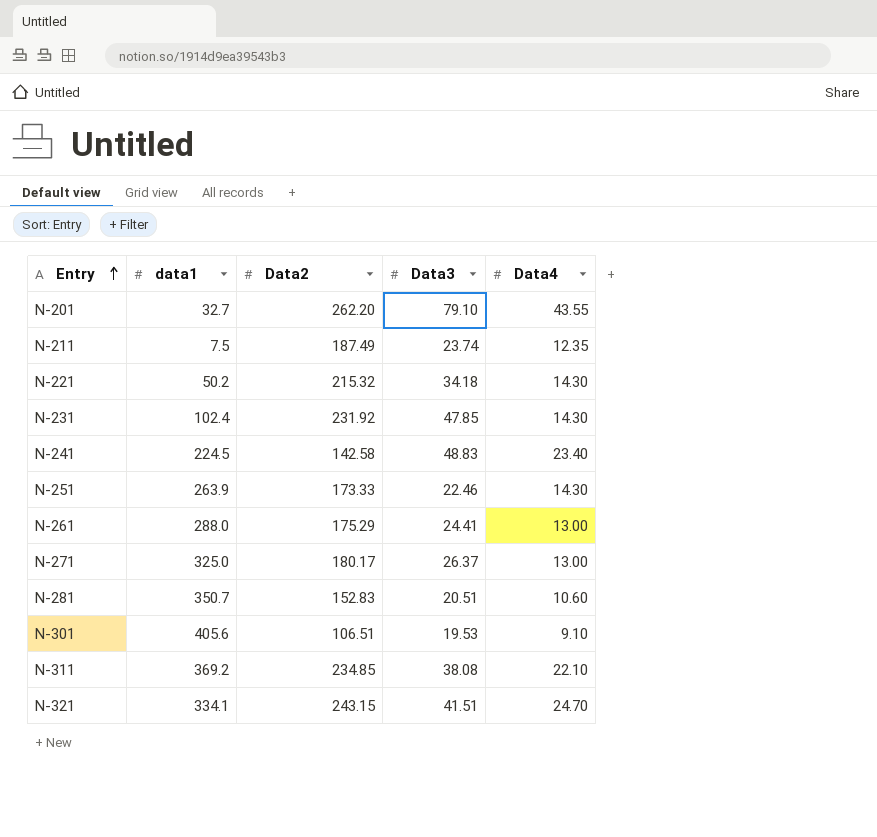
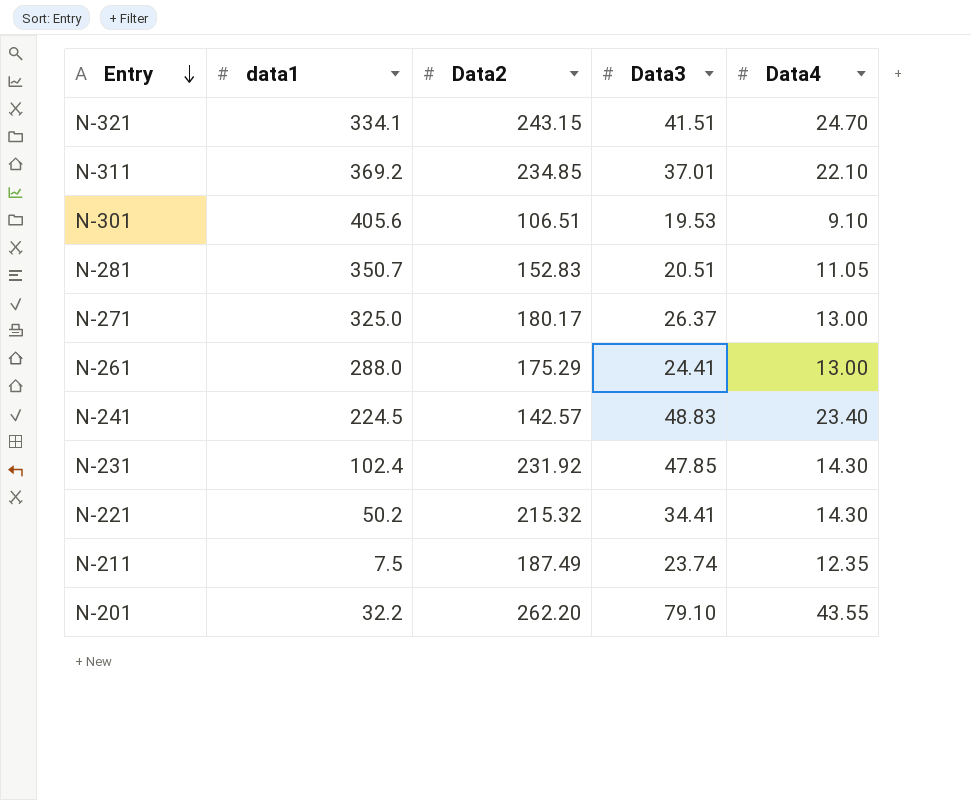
row order: Entry ascending -> Entry descending
row N-251: 263.9 | 173.33 | 22.46 | 14.30 -> none
N-311 | Data3: 38.08 -> 37.01
N-281 | Data4: 10.60 -> 11.05
N-241 | Data2: 142.58 -> 142.57
N-221 | Data3: 34.18 -> 34.41
N-201 | data1: 32.7 -> 32.2

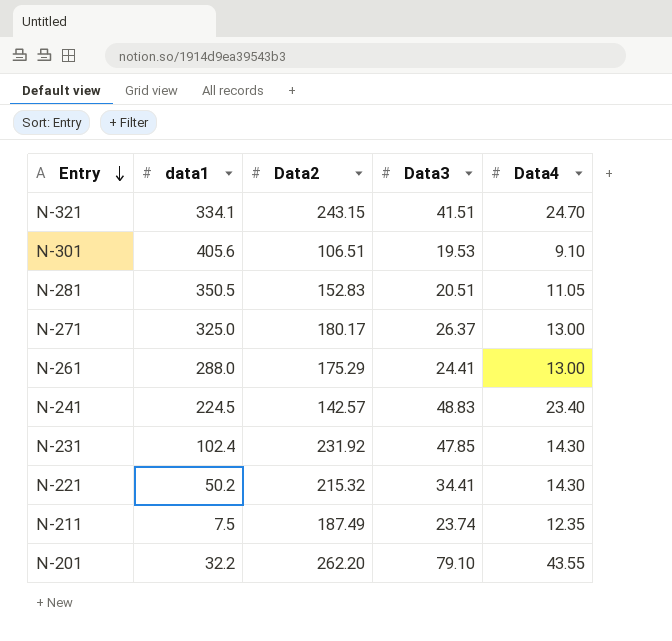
row N-311: 369.2 | 234.85 | 37.01 | 22.10 -> none
N-281 | data1: 350.7 -> 350.5

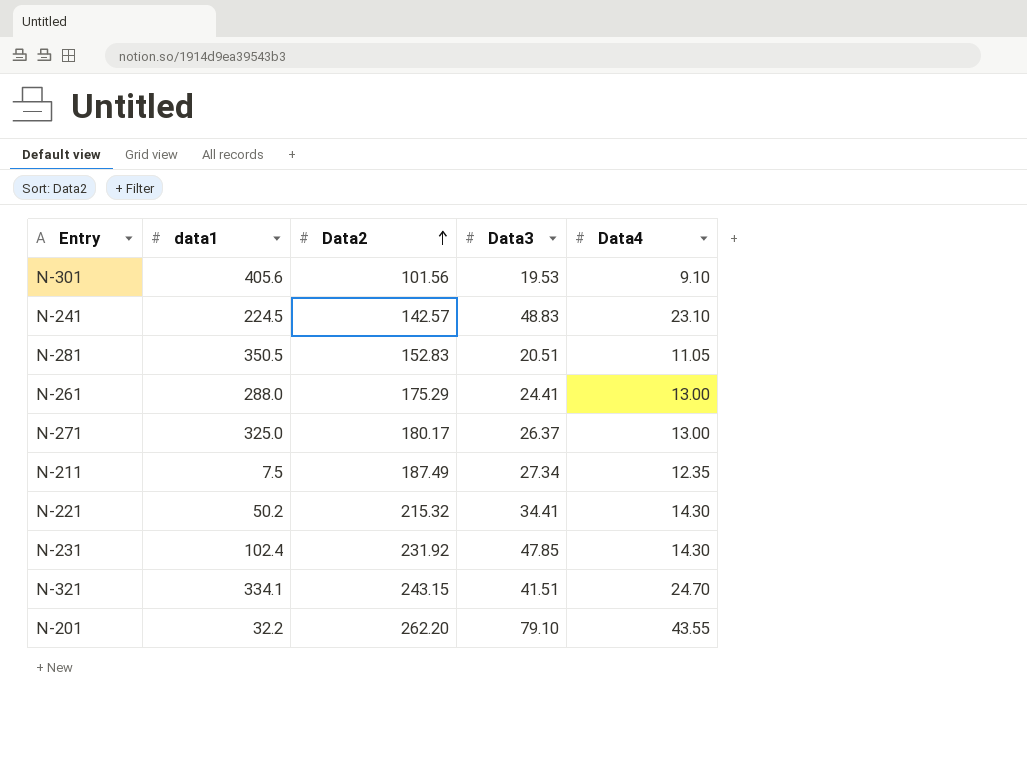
row order: Entry descending -> Data2 ascending
N-301 | Data2: 106.51 -> 101.56
N-241 | Data4: 23.40 -> 23.10
N-211 | Data3: 23.74 -> 27.34

